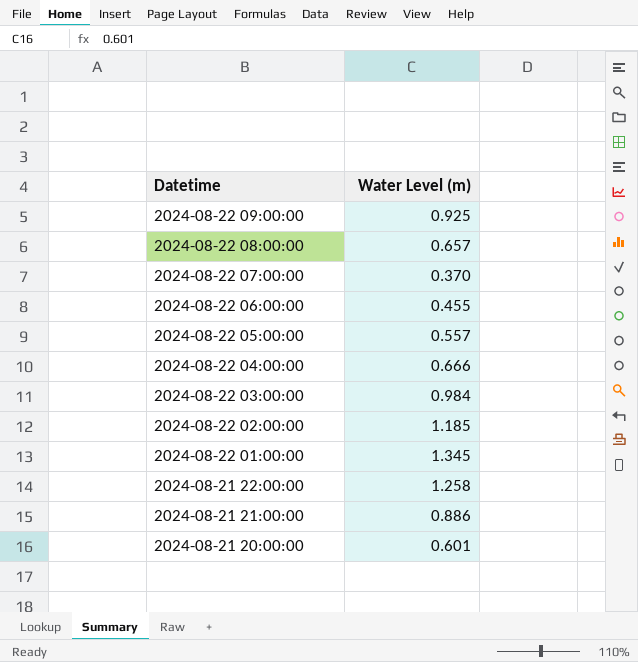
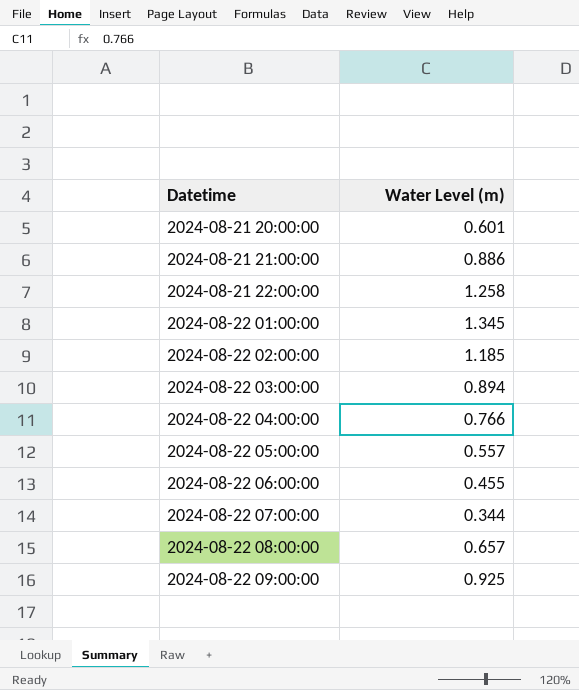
row order: Datetime descending -> Datetime ascending
2024-08-22 03:00:00 | Water Level (m): 0.984 -> 0.894
2024-08-22 04:00:00 | Water Level (m): 0.666 -> 0.766
2024-08-22 07:00:00 | Water Level (m): 0.370 -> 0.344

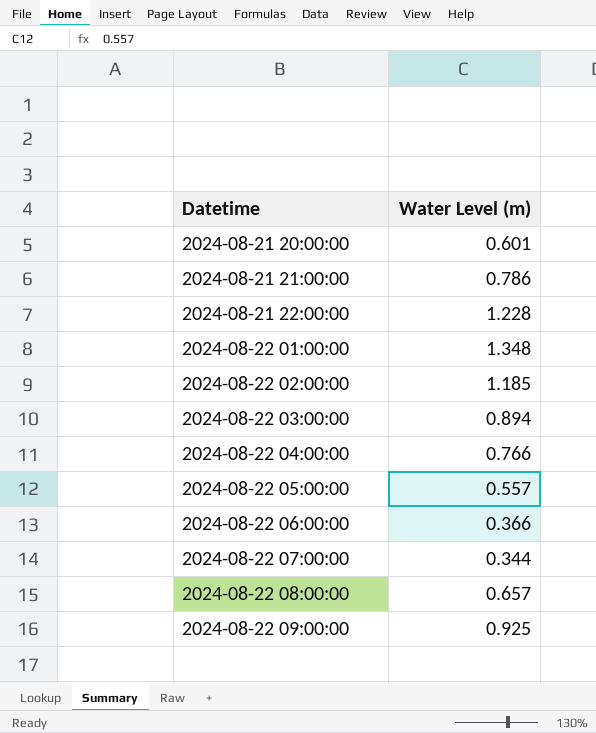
2024-08-21 21:00:00 | Water Level (m): 0.886 -> 0.786
2024-08-21 22:00:00 | Water Level (m): 1.258 -> 1.228
2024-08-22 01:00:00 | Water Level (m): 1.345 -> 1.348
2024-08-22 06:00:00 | Water Level (m): 0.455 -> 0.366

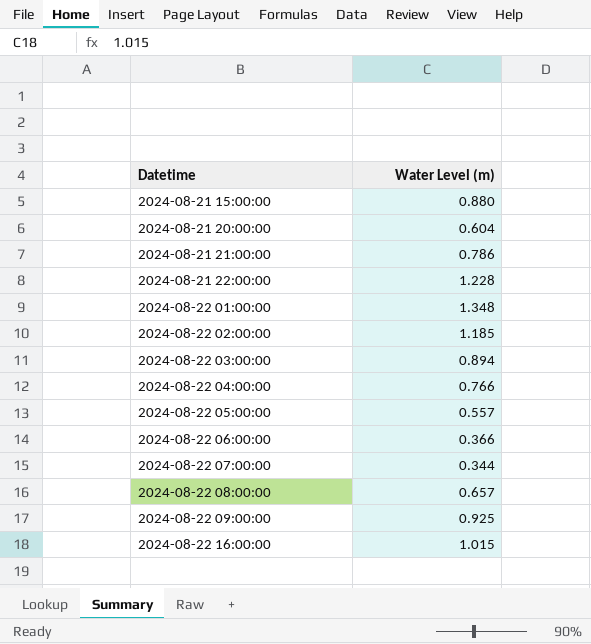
row 2024-08-21 15:00:00: none -> 0.880
2024-08-21 20:00:00 | Water Level (m): 0.601 -> 0.604
row 2024-08-22 16:00:00: none -> 1.015

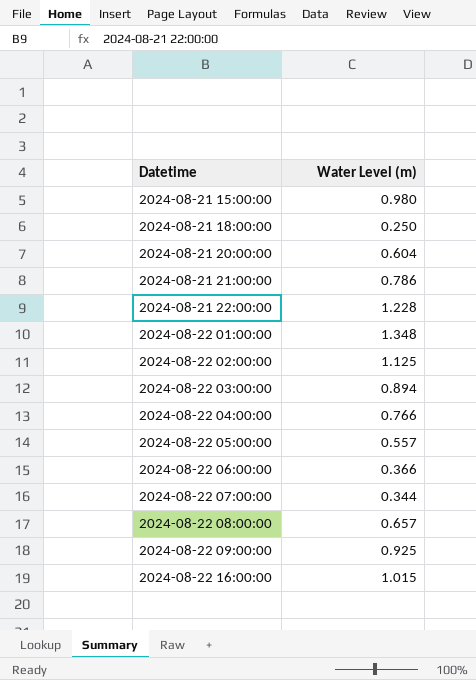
2024-08-21 15:00:00 | Water Level (m): 0.880 -> 0.980
row 2024-08-21 18:00:00: none -> 0.250
2024-08-22 02:00:00 | Water Level (m): 1.185 -> 1.125

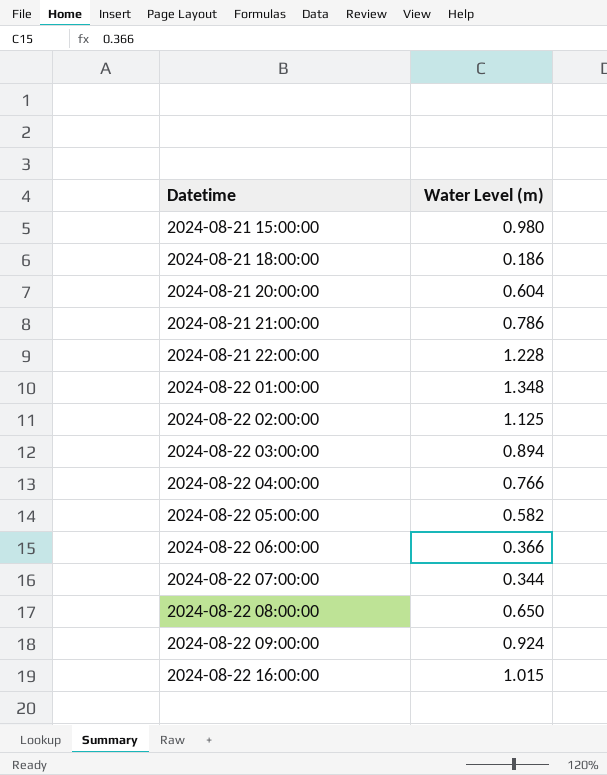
2024-08-21 18:00:00 | Water Level (m): 0.250 -> 0.186
2024-08-22 05:00:00 | Water Level (m): 0.557 -> 0.582
2024-08-22 08:00:00 | Water Level (m): 0.657 -> 0.650
2024-08-22 09:00:00 | Water Level (m): 0.925 -> 0.924

